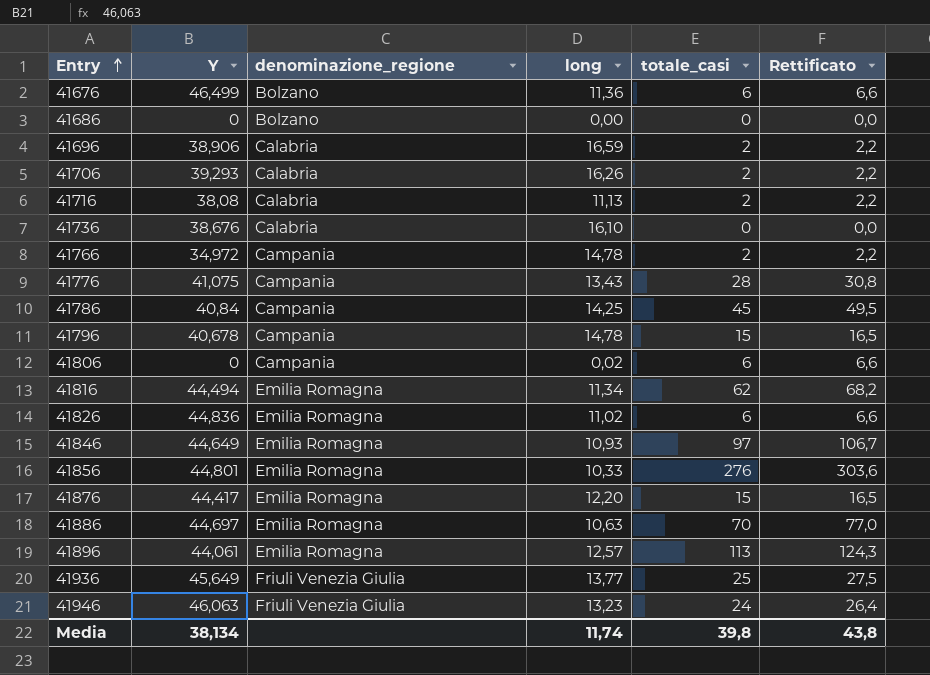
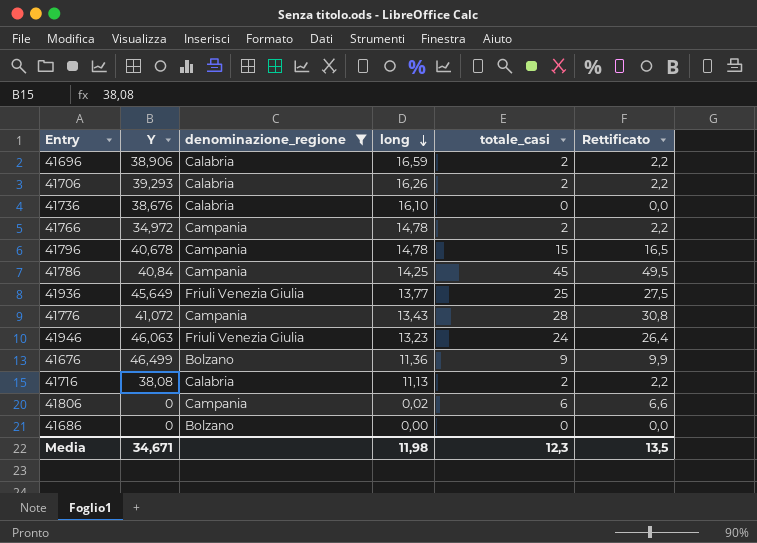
filter: none -> denominazione_regione != Emilia Romagna
row order: Entry ascending -> long descending
41776 | Y: 41,075 -> 41,072
41676 | totale_casi: 6 -> 9
41676 | Rettificato: 6,6 -> 9,9
Media | Y: 38,134 -> 34,671
Media | long: 11,74 -> 11,98
Media | totale_casi: 39,8 -> 12,3
Media | Rettificato: 43,8 -> 13,5

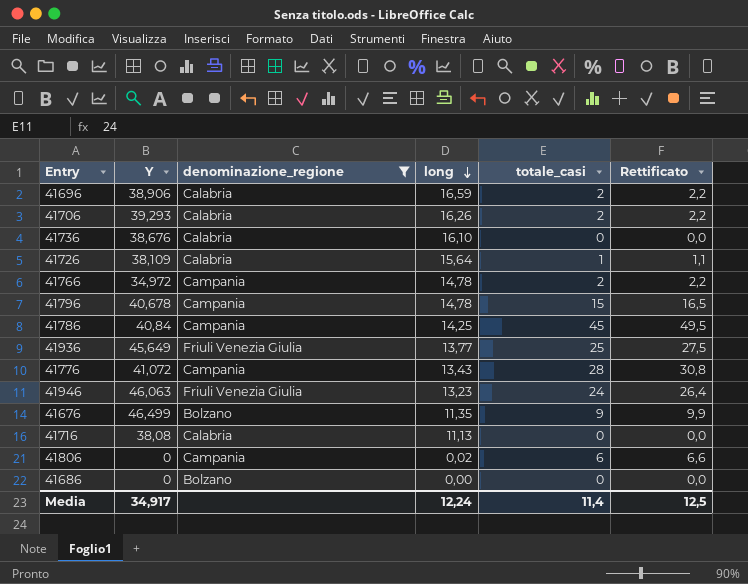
row 41726: none -> 38,109 | Calabria | 15,64 | 1 | 1,1
41676 | long: 11,36 -> 11,35
41716 | totale_casi: 2 -> 0
41716 | Rettificato: 2,2 -> 0,0
Media | Y: 34,671 -> 34,917
Media | long: 11,98 -> 12,24
Media | totale_casi: 12,3 -> 11,4
Media | Rettificato: 13,5 -> 12,5

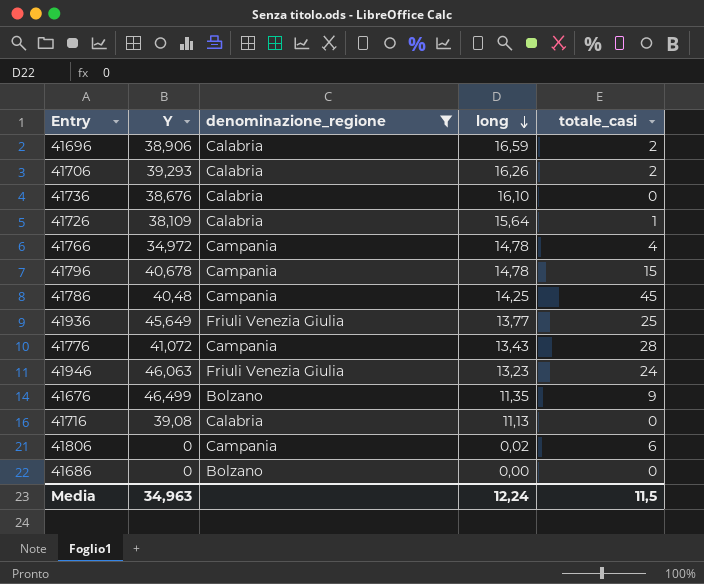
column Rettificato | formula: [totale_casi] * 1,1 -> none
41766 | totale_casi: 2 -> 4
41786 | Y: 40,84 -> 40,48
41716 | Y: 38,08 -> 39,08
Media | Y: 34,917 -> 34,963
Media | totale_casi: 11,4 -> 11,5

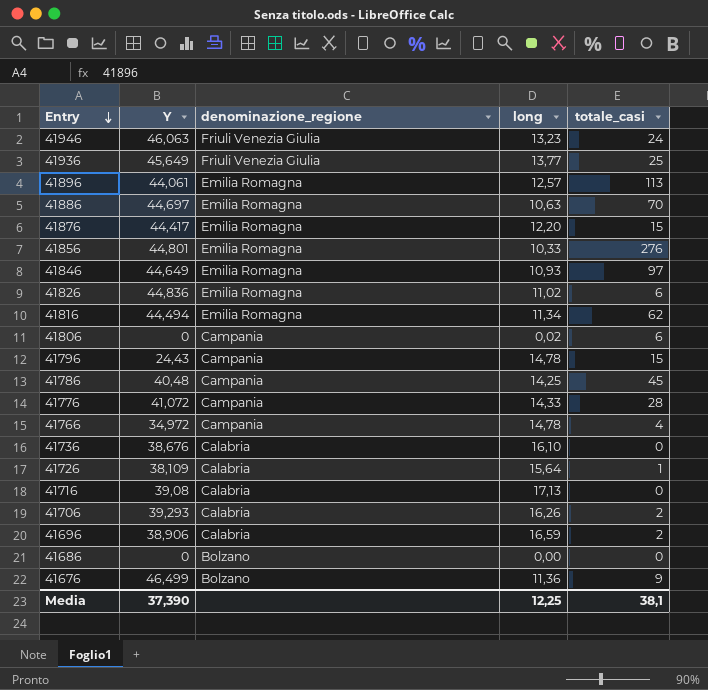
filter: denominazione_regione != Emilia Romagna -> none
row order: long descending -> Entry descending
41796 | Y: 40,678 -> 24,43
41776 | long: 13,43 -> 14,33
41716 | long: 11,13 -> 17,13
41676 | long: 11,35 -> 11,36
Media | Y: 34,963 -> 37,390
Media | long: 12,24 -> 12,25
Media | totale_casi: 11,5 -> 38,1

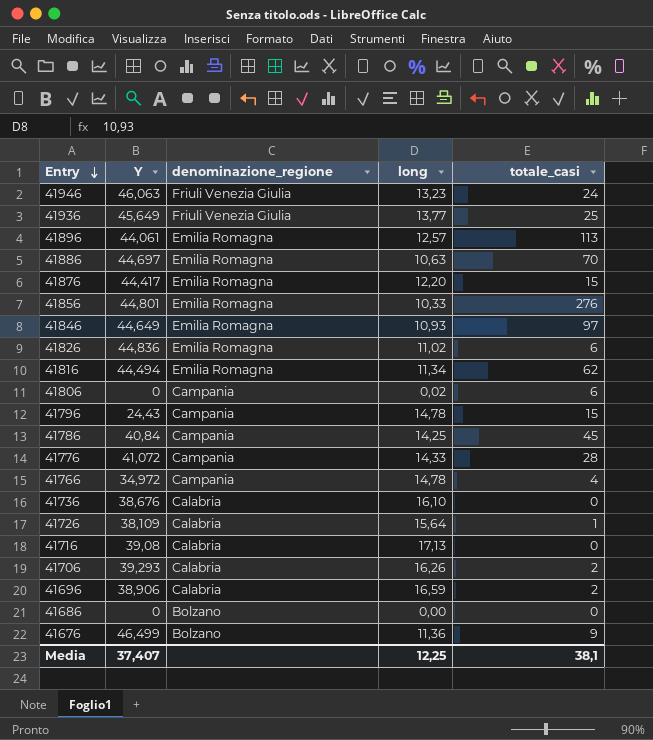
41786 | Y: 40,48 -> 40,84
Media | Y: 37,390 -> 37,407

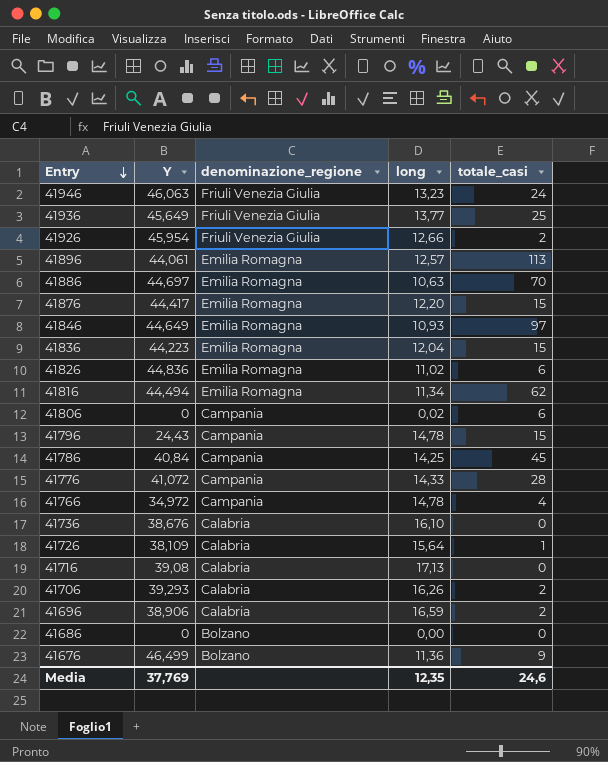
row 41856: 44,801 | Emilia Romagna | 10,33 | 276 -> none
row 41926: none -> 45,954 | Friuli Venezia Giulia | 12,66 | 2
row 41836: none -> 44,223 | Emilia Romagna | 12,04 | 15
Media | Y: 37,407 -> 37,769
Media | long: 12,25 -> 12,35
Media | totale_casi: 38,1 -> 24,6

